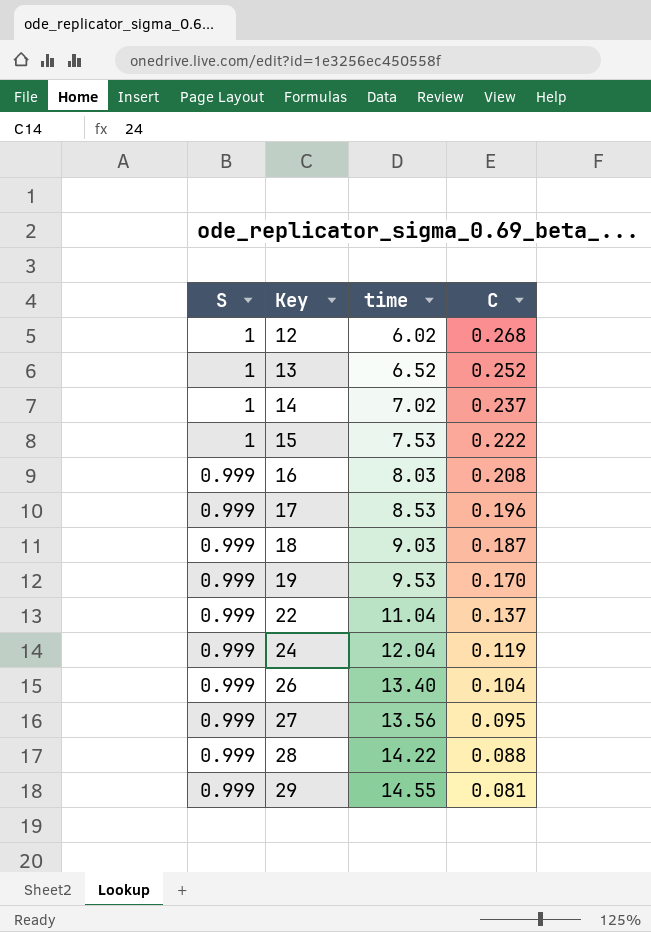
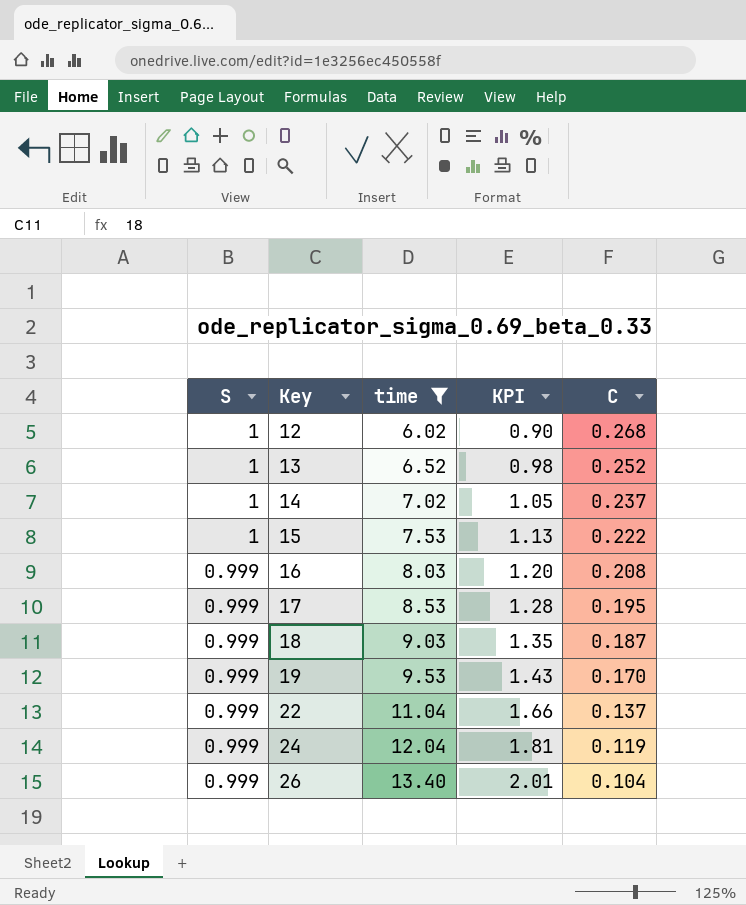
filter: none -> time <= 13.40
column KPI | formula: none -> [time] * 0.15
17 | C: 0.196 -> 0.195

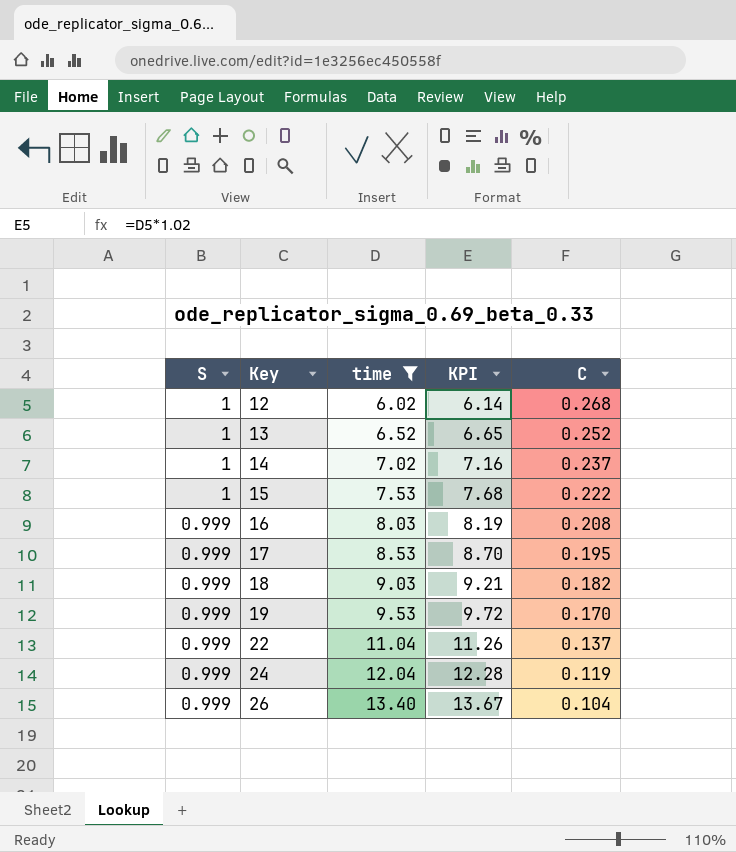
column KPI | formula: [time] * 0.15 -> [time] * 1.02
18 | C: 0.187 -> 0.182

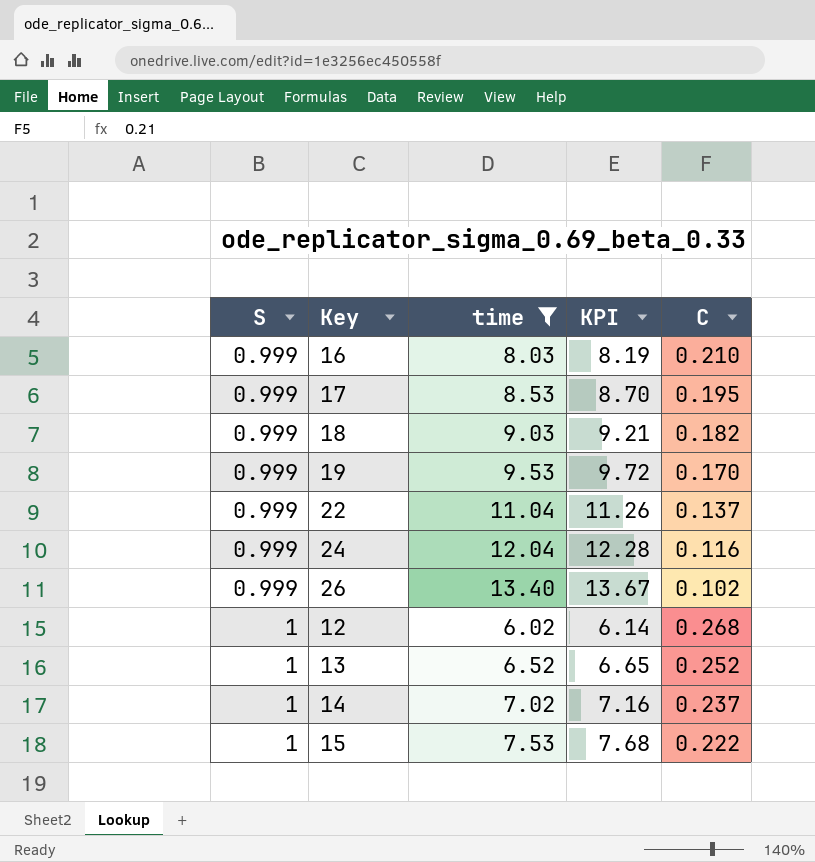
row order: S descending -> S ascending
16 | C: 0.208 -> 0.210
24 | C: 0.119 -> 0.116
26 | C: 0.104 -> 0.102

